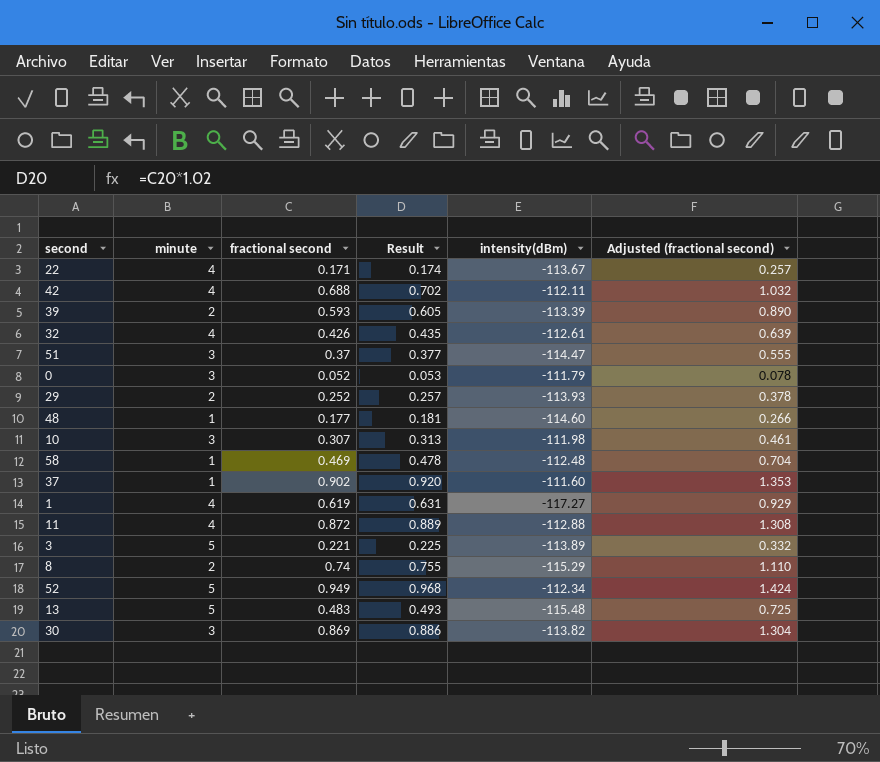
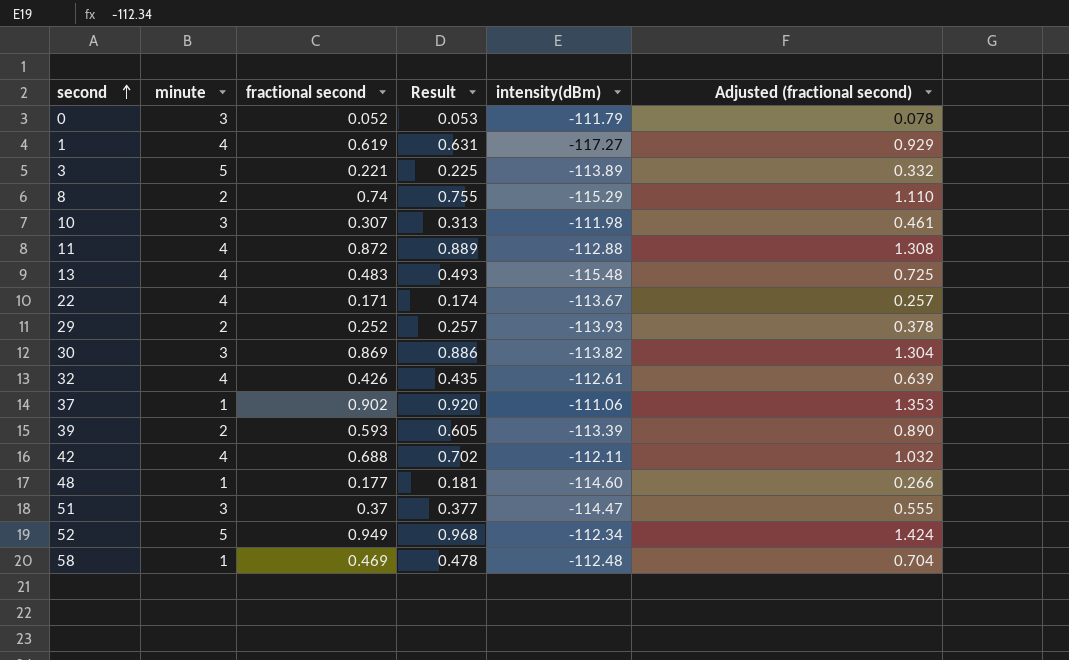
row order: none -> second ascending
13 | minute: 5 -> 4
37 | intensity(dBm): -111.60 -> -111.06

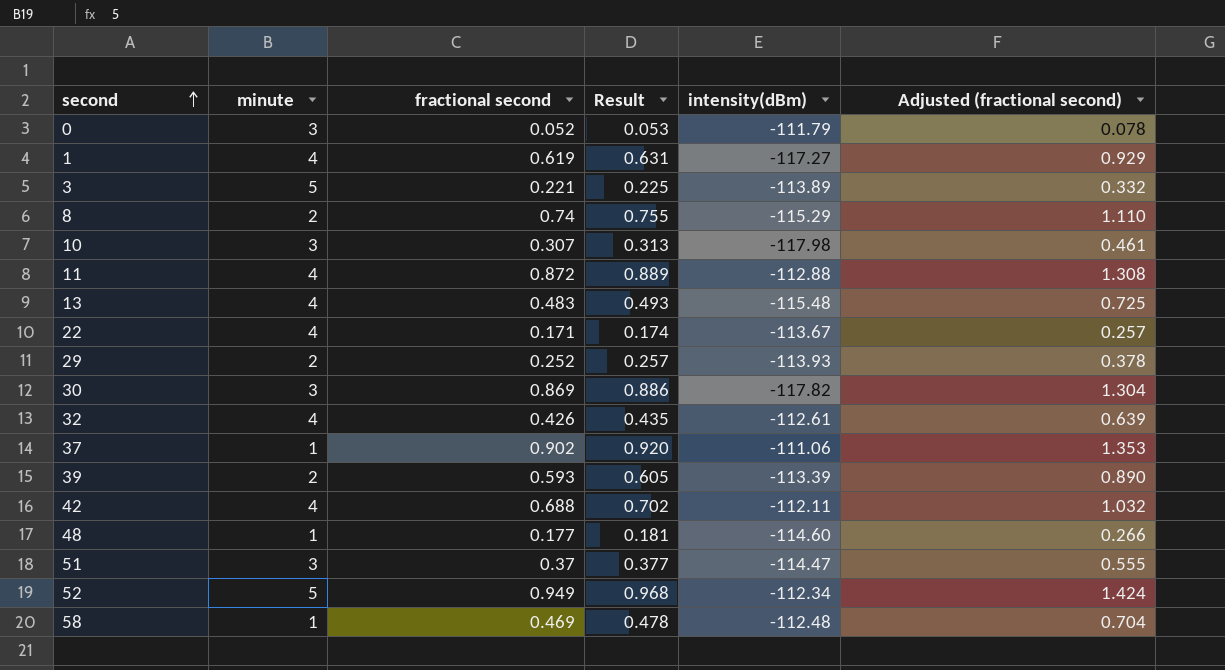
10 | intensity(dBm): -111.98 -> -117.98
30 | intensity(dBm): -113.82 -> -117.82

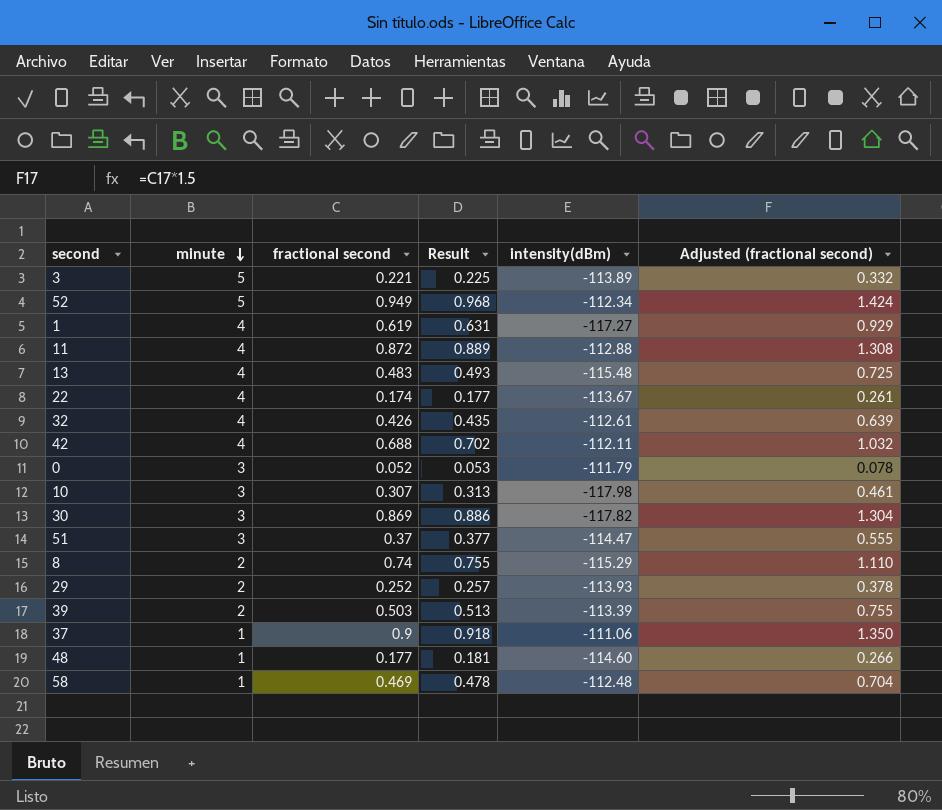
row order: second ascending -> minute descending
22 | fractional second: 0.171 -> 0.174
22 | Result: 0.174 -> 0.177
22 | Adjusted (fractional second): 0.257 -> 0.261
39 | fractional second: 0.593 -> 0.503
39 | Result: 0.605 -> 0.513
39 | Adjusted (fractional second): 0.890 -> 0.755
37 | fractional second: 0.902 -> 0.9
37 | Result: 0.920 -> 0.918
37 | Adjusted (fractional second): 1.353 -> 1.350

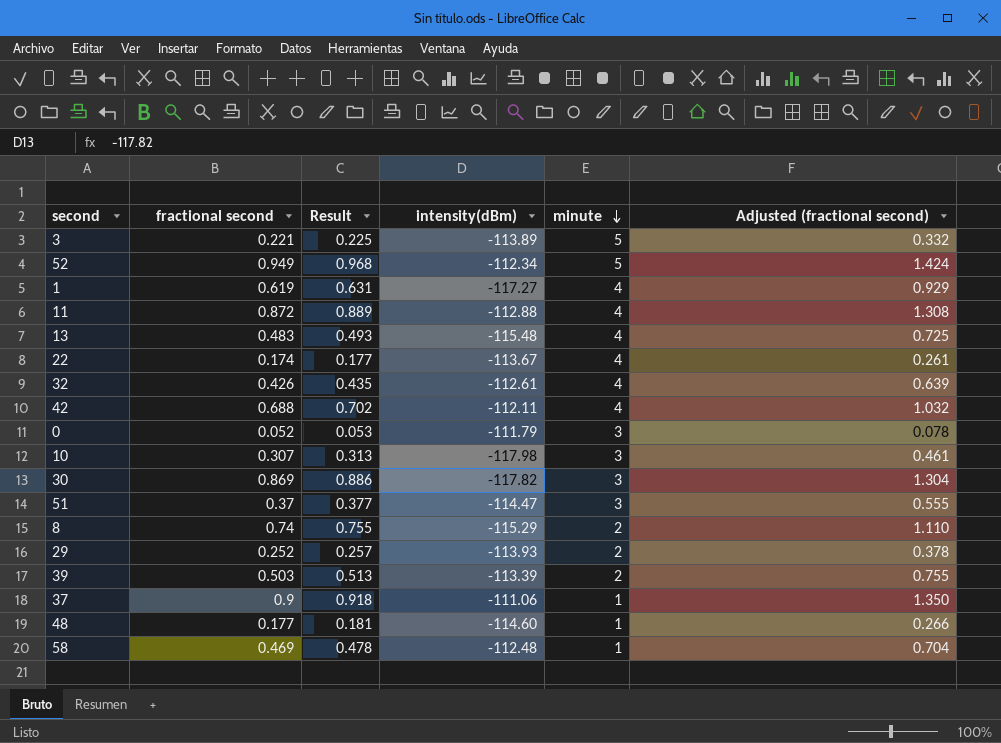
column minute | position: 2 -> 5

